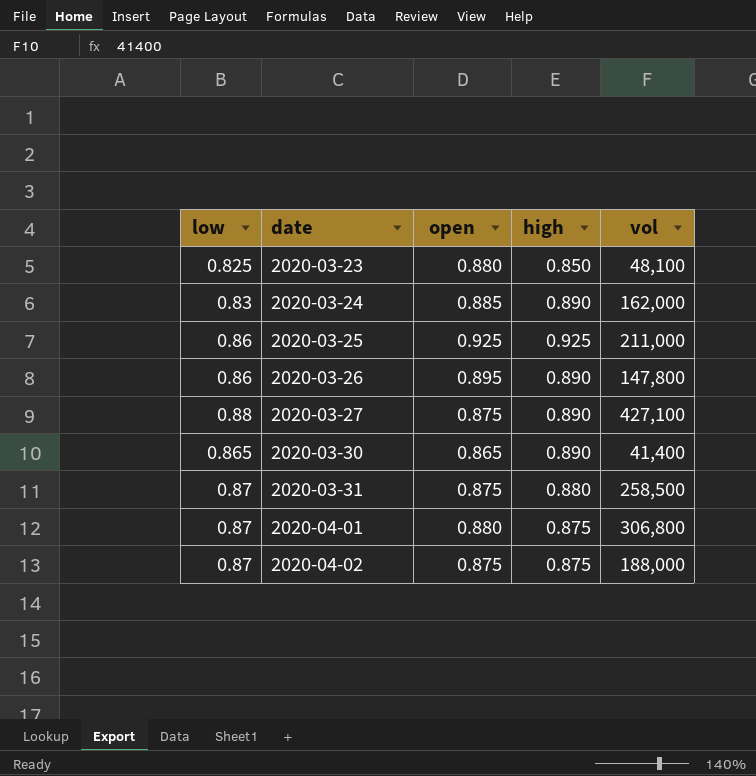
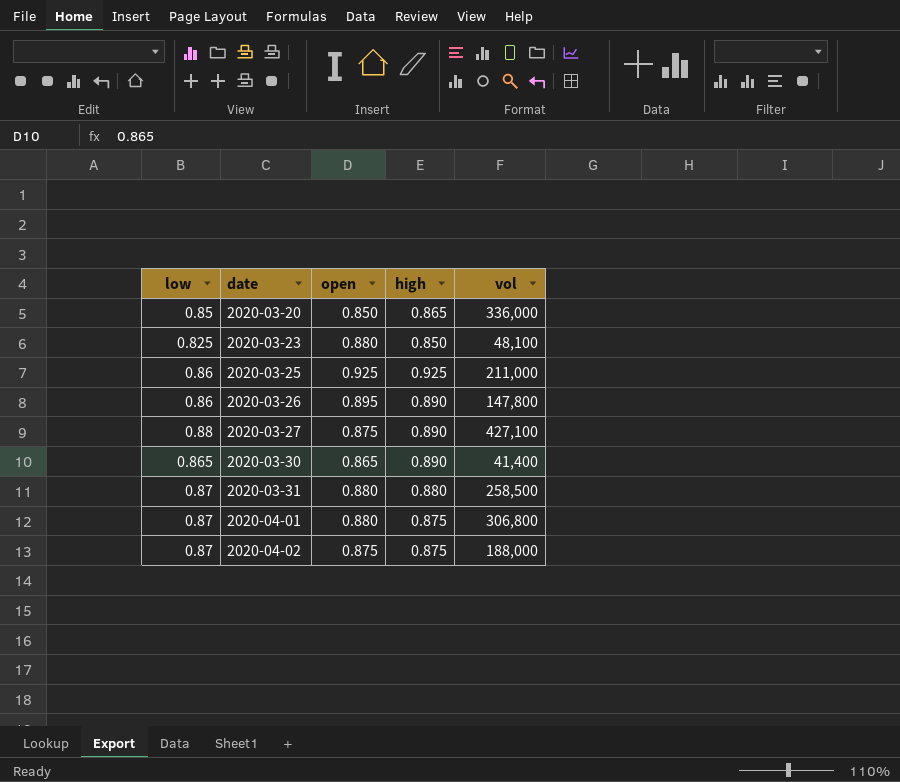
row 2020-03-24: 0.83 | 0.885 | 0.890 | 162,000 -> none
row 2020-03-20: none -> 0.85 | 0.850 | 0.865 | 336,000
2020-03-31 | open: 0.875 -> 0.880

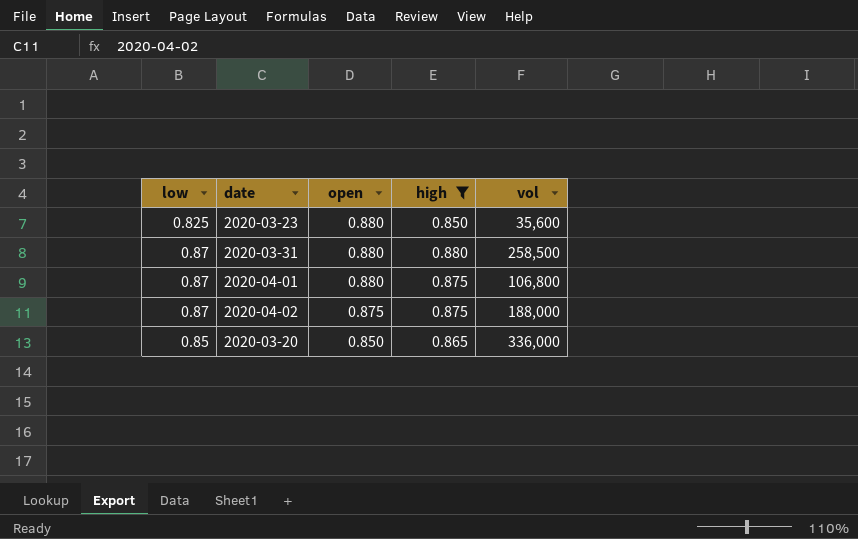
filter: none -> high <= 0.880
row order: date ascending -> open descending
2020-03-23 | vol: 48,100 -> 35,600
2020-04-01 | vol: 306,800 -> 106,800

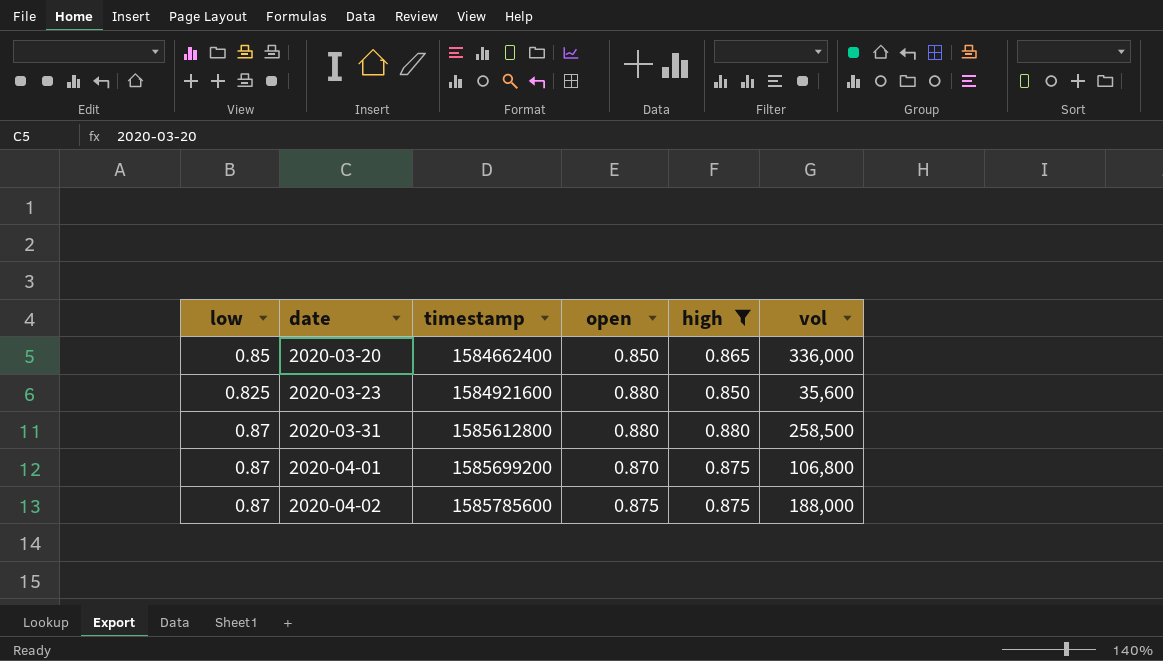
row order: open descending -> date ascending
column timestamp | position: none -> 3
2020-04-01 | open: 0.880 -> 0.870

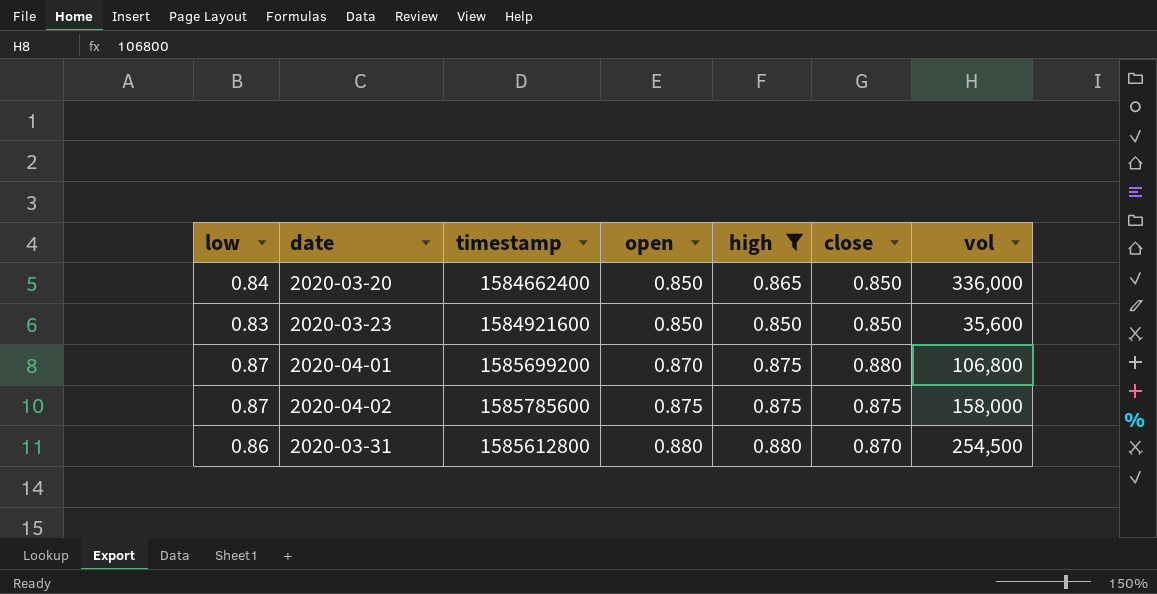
row order: date ascending -> open ascending
column close | position: none -> 6
2020-03-20 | low: 0.85 -> 0.84
2020-03-23 | low: 0.825 -> 0.83
2020-03-23 | open: 0.880 -> 0.850
2020-04-02 | vol: 188,000 -> 158,000
2020-03-31 | low: 0.87 -> 0.86
2020-03-31 | vol: 258,500 -> 254,500

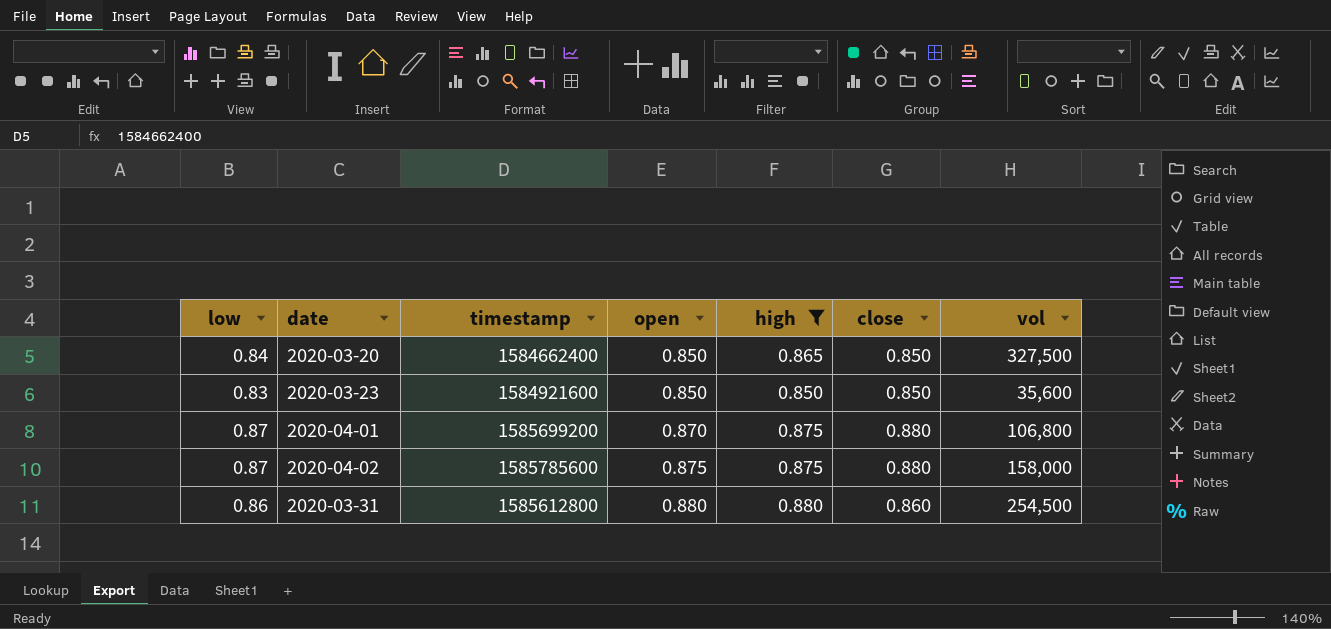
2020-03-20 | vol: 336,000 -> 327,500
2020-04-02 | close: 0.875 -> 0.880
2020-03-31 | close: 0.870 -> 0.860

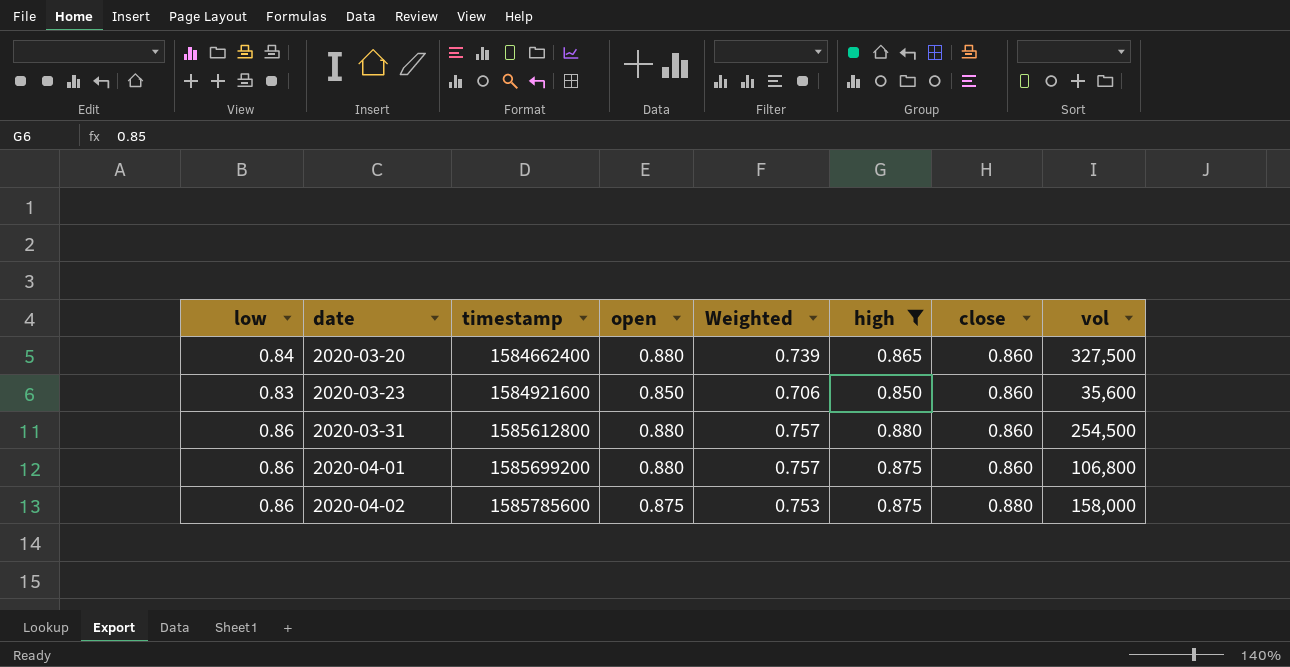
row order: open ascending -> date ascending
column Weighted | formula: none -> [low] * [open]
2020-03-20 | open: 0.850 -> 0.880
2020-03-20 | close: 0.850 -> 0.860
2020-03-23 | close: 0.850 -> 0.860
2020-04-01 | low: 0.87 -> 0.86
2020-04-01 | open: 0.870 -> 0.880
2020-04-01 | close: 0.880 -> 0.860
2020-04-02 | low: 0.87 -> 0.86

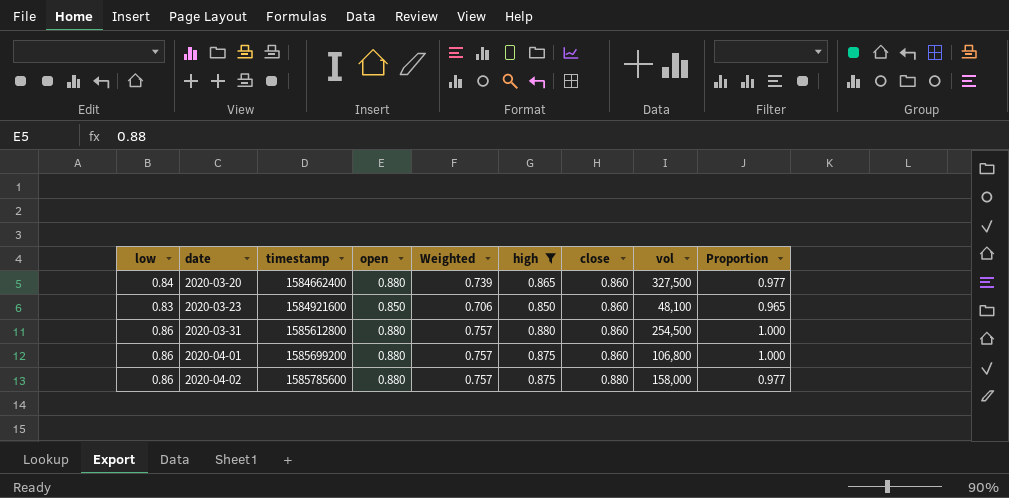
column Proportion | formula: none -> [low] / [close]
2020-03-23 | vol: 35,600 -> 48,100
2020-04-02 | open: 0.875 -> 0.880
2020-04-02 | Weighted: 0.753 -> 0.757

